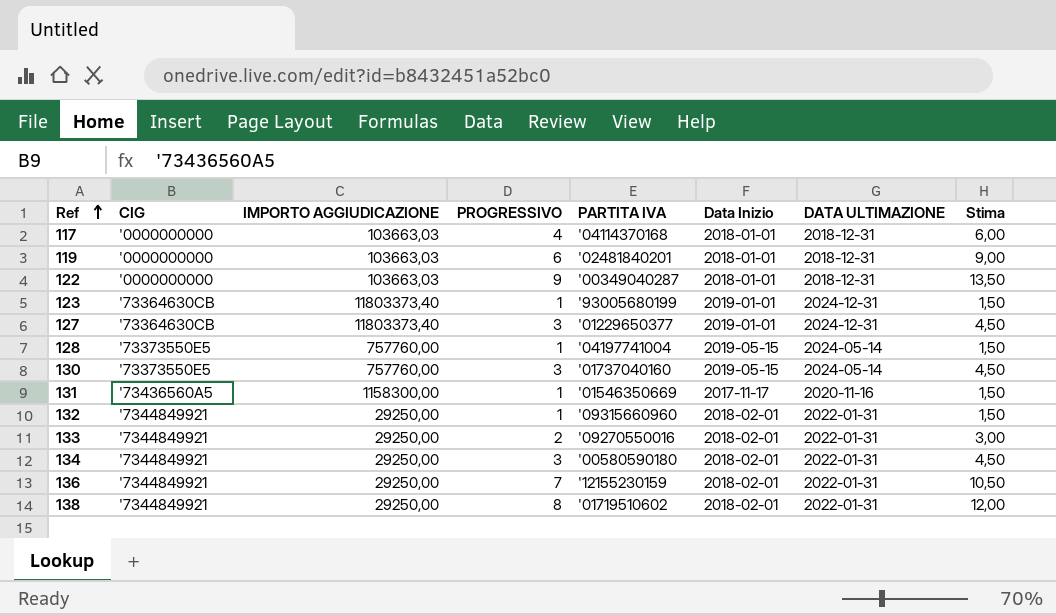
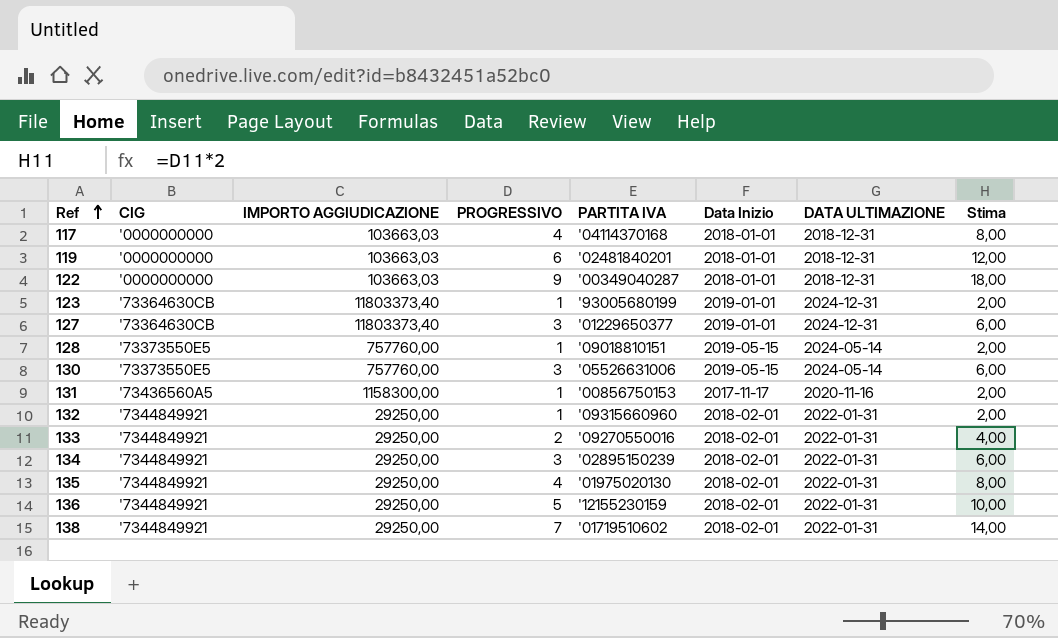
column Stima | formula: [PROGRESSIVO] * 1,5 -> [PROGRESSIVO] * 2
128 | PARTITA IVA: '04197741004 -> '09018810151
130 | PARTITA IVA: '01737040160 -> '05526631006
131 | PARTITA IVA: '01546350669 -> '00856750153
134 | PARTITA IVA: '00580590180 -> '02895150239
row 135: none -> '7344849921 | 29250,00 | 4 | '01975020130 | 2018-02-01 | 2022-01-31 | 8,00
136 | PROGRESSIVO: 7 -> 5
138 | PROGRESSIVO: 8 -> 7

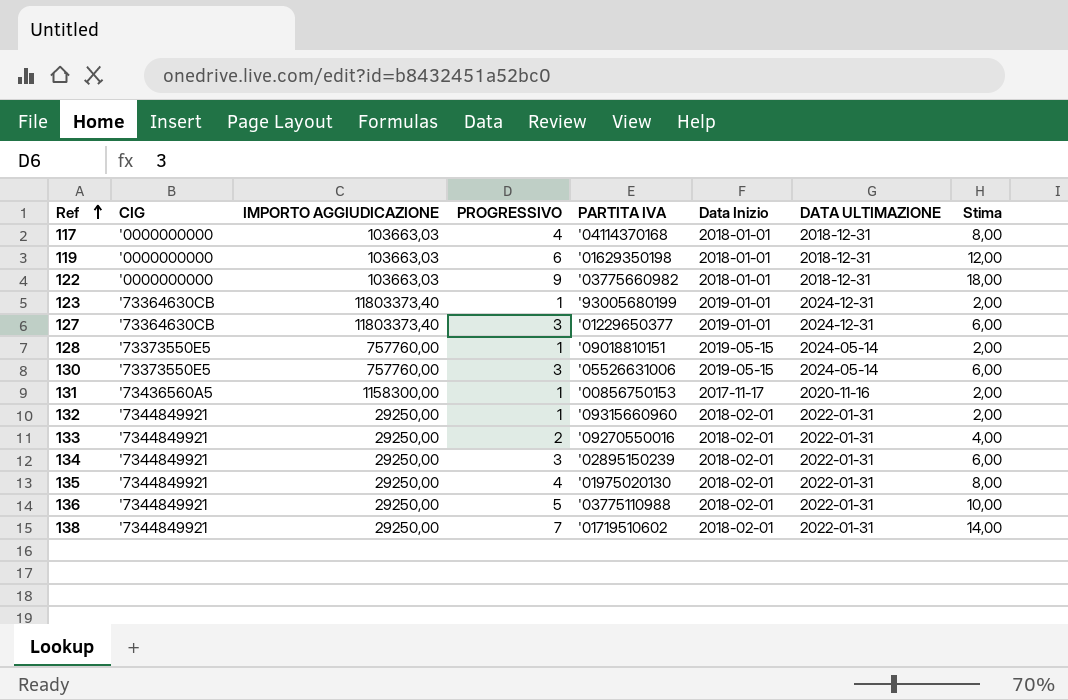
119 | PARTITA IVA: '02481840201 -> '01629350198
122 | PARTITA IVA: '00349040287 -> '03775660982
136 | PARTITA IVA: '12155230159 -> '03775110988

